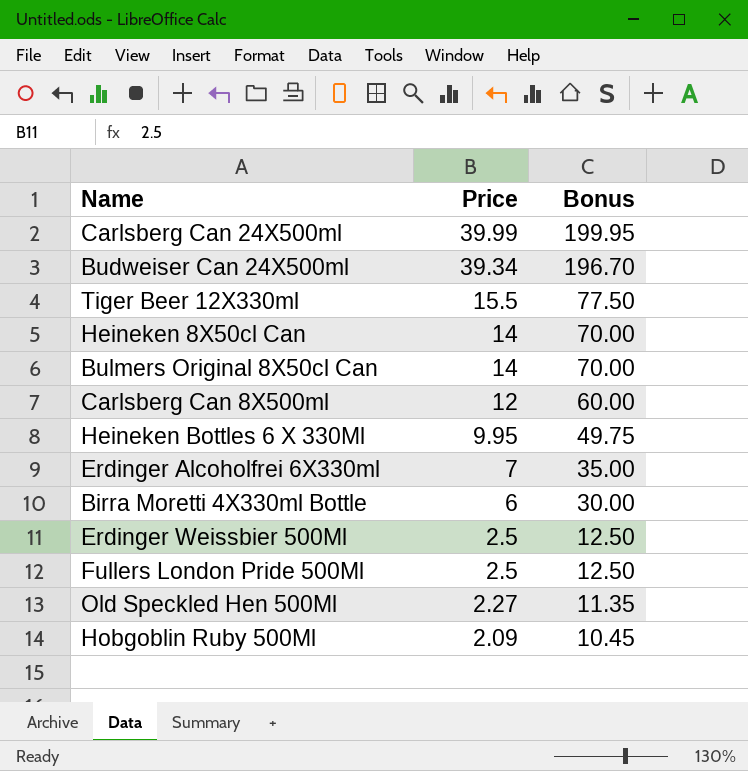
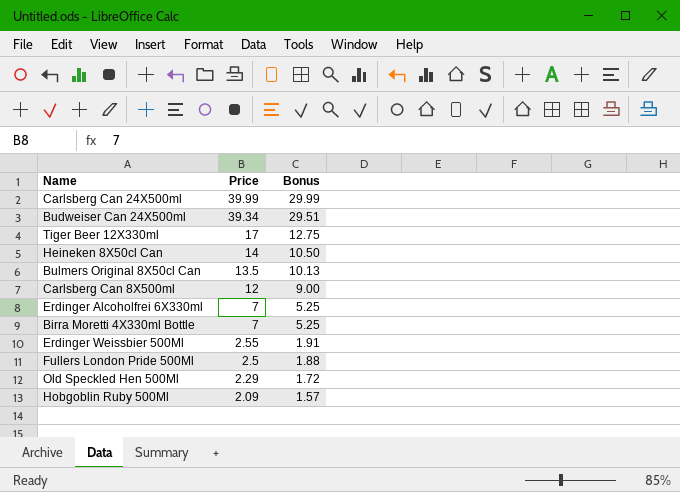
column Bonus | formula: [Price] * 5 -> [Price] * 0.75
row Heineken Bottles 6 X 330Ml: 9.95 | 49.75 -> none
Tiger Beer 12X330ml | Price: 15.5 -> 17
Bulmers Original 8X50cl Can | Price: 14 -> 13.5
Birra Moretti 4X330ml Bottle | Price: 6 -> 7
Erdinger Weissbier 500Ml | Price: 2.5 -> 2.55
Old Speckled Hen 500Ml | Price: 2.27 -> 2.29

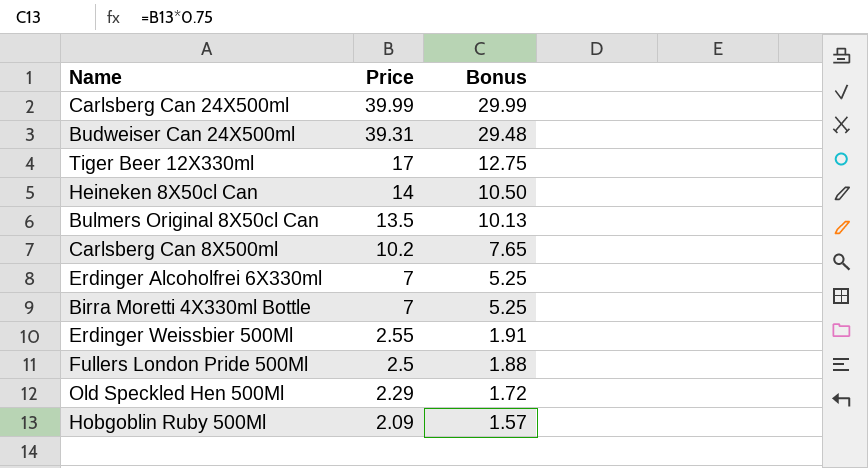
Budweiser Can 24X500ml | Price: 39.34 -> 39.31
Budweiser Can 24X500ml | Bonus: 29.51 -> 29.48
Carlsberg Can 8X500ml | Price: 12 -> 10.2
Carlsberg Can 8X500ml | Bonus: 9.00 -> 7.65

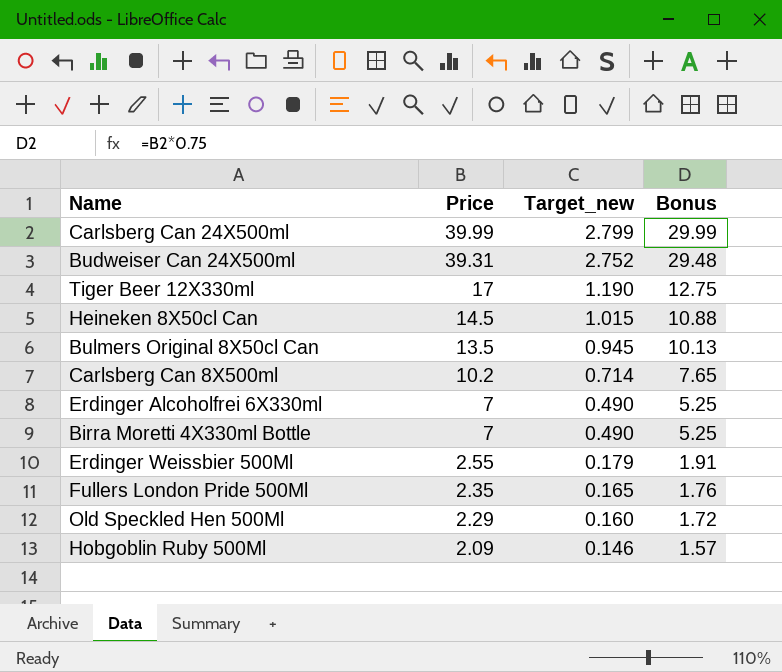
column Target_new | formula: none -> [Price] * 0.07
Heineken 8X50cl Can | Price: 14 -> 14.5
Heineken 8X50cl Can | Bonus: 10.50 -> 10.88
Fullers London Pride 500Ml | Price: 2.5 -> 2.35
Fullers London Pride 500Ml | Bonus: 1.88 -> 1.76

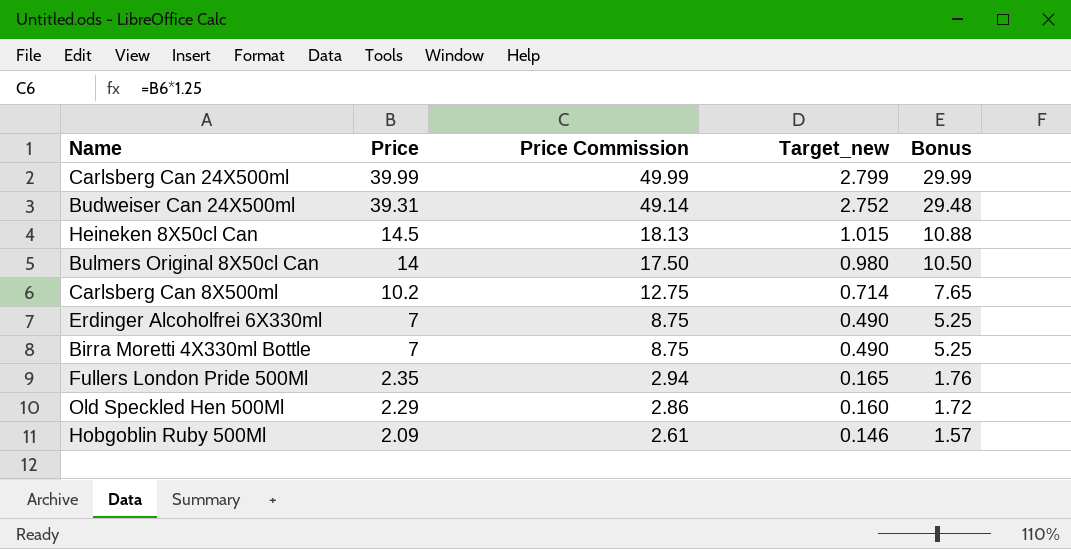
column Price Commission | formula: none -> [Price] * 1.25
row Tiger Beer 12X330ml: 17 | 1.190 | 12.75 -> none
row Erdinger Weissbier 500Ml: 2.55 | 0.179 | 1.91 -> none
Bulmers Original 8X50cl Can | Price: 13.5 -> 14
Bulmers Original 8X50cl Can | Target_new: 0.945 -> 0.980
Bulmers Original 8X50cl Can | Bonus: 10.13 -> 10.50

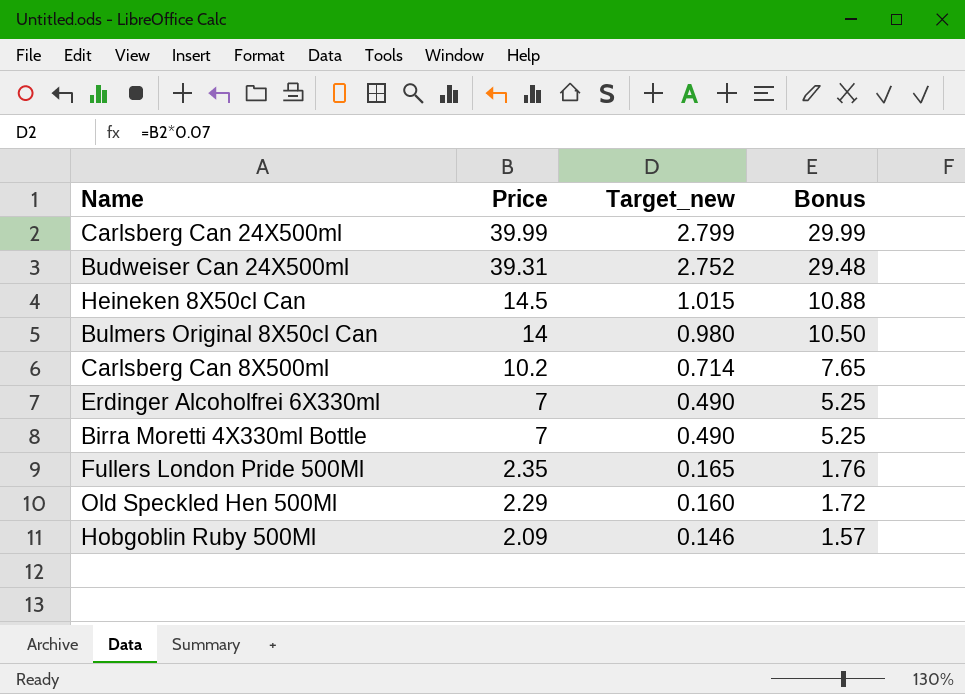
column Price Commission | formula: [Price] * 1.25 -> none

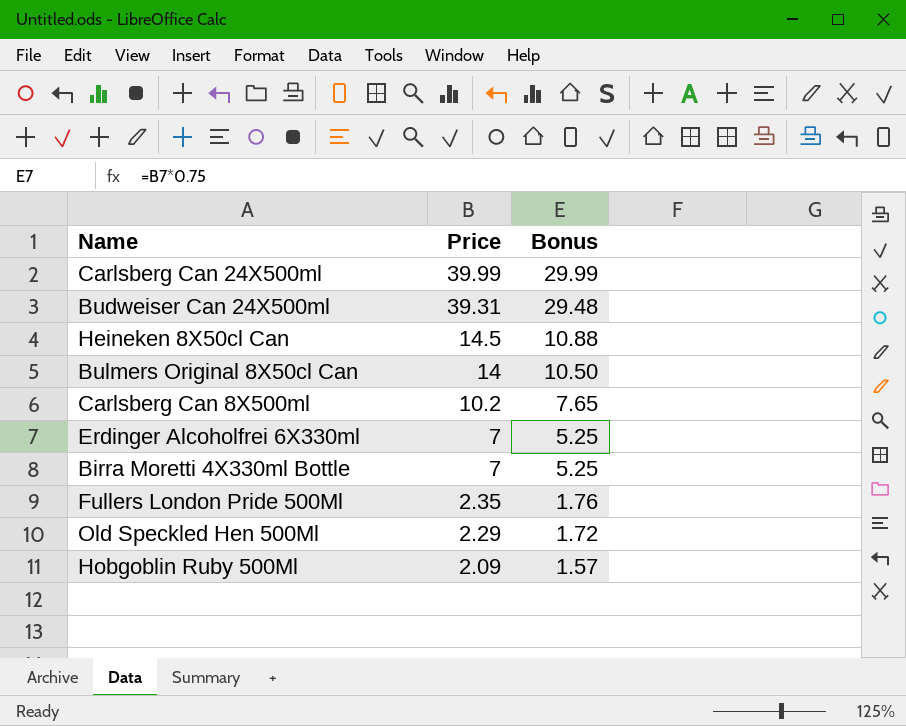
column Target_new | formula: [Price] * 0.07 -> none

